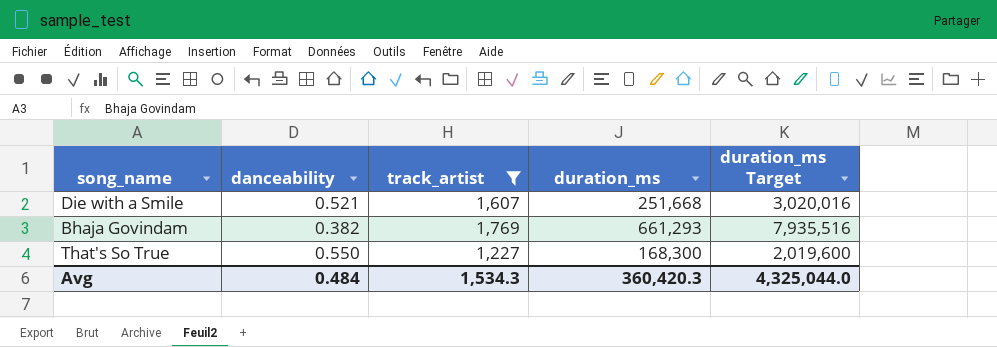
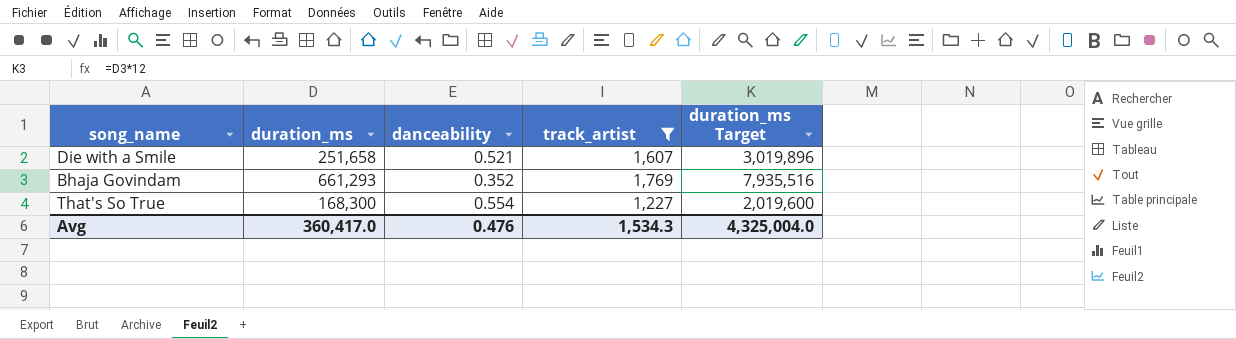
column duration_ms | position: 4 -> 2
Die with a Smile | duration_ms: 251,668 -> 251,658
Die with a Smile | duration_ms Target: 3,020,016 -> 3,019,896
Bhaja Govindam | danceability: 0.382 -> 0.352
That's So True | danceability: 0.550 -> 0.554
Avg | duration_ms: 360,420.3 -> 360,417.0
Avg | danceability: 0.484 -> 0.476
Avg | duration_ms Target: 4,325,044.0 -> 4,325,004.0

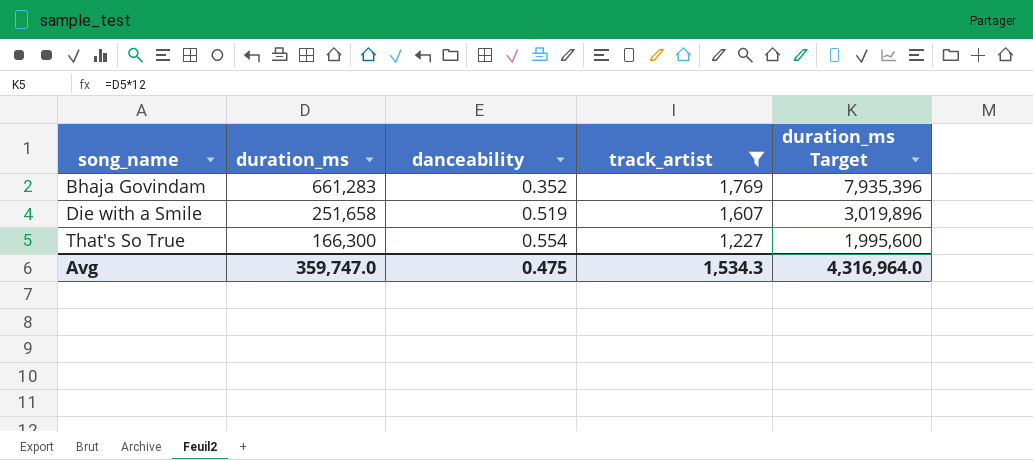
row order: none -> song_name ascending
Bhaja Govindam | duration_ms: 661,293 -> 661,283
Bhaja Govindam | duration_ms Target: 7,935,516 -> 7,935,396
Die with a Smile | danceability: 0.521 -> 0.519
That's So True | duration_ms: 168,300 -> 166,300
That's So True | duration_ms Target: 2,019,600 -> 1,995,600
Avg | duration_ms: 360,417.0 -> 359,747.0
Avg | danceability: 0.476 -> 0.475
Avg | duration_ms Target: 4,325,004.0 -> 4,316,964.0

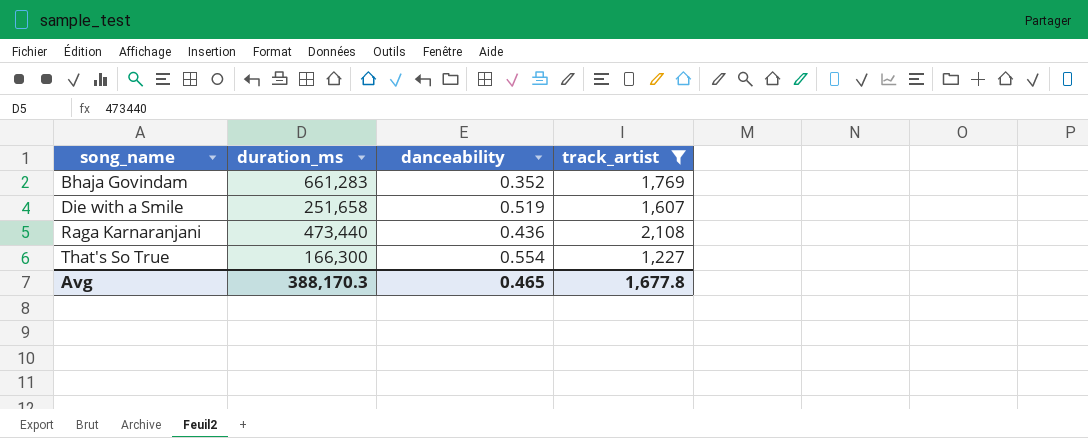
column duration_ms Target | formula: [duration_ms] * 12 -> none
row Raga Karnaranjani: none -> 473,440 | 0.436 | 2,108
Avg | duration_ms: 359,747.0 -> 388,170.3
Avg | danceability: 0.475 -> 0.465
Avg | track_artist: 1,534.3 -> 1,677.8

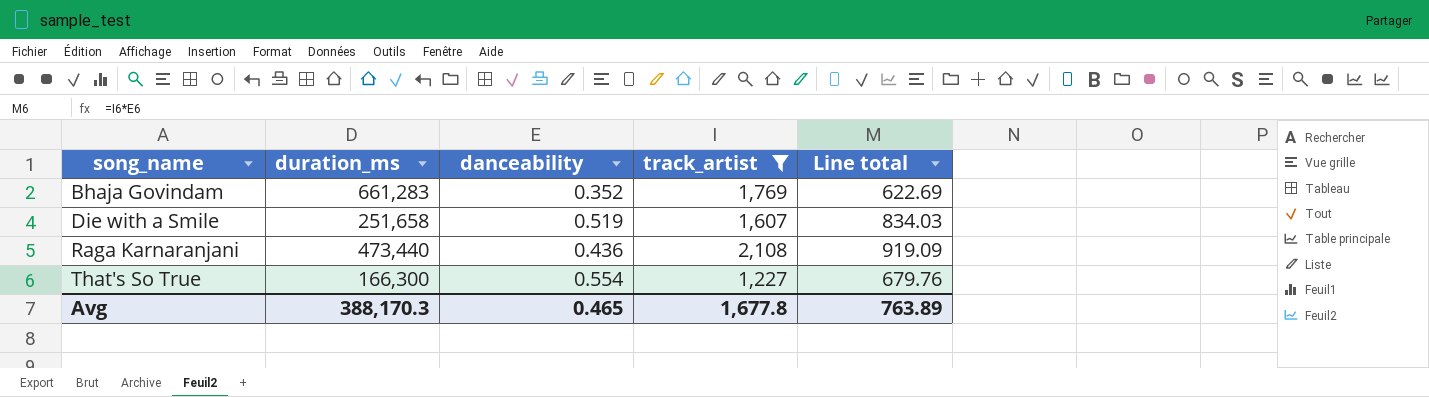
column Line total | formula: none -> [danceability] * [track_artist]

